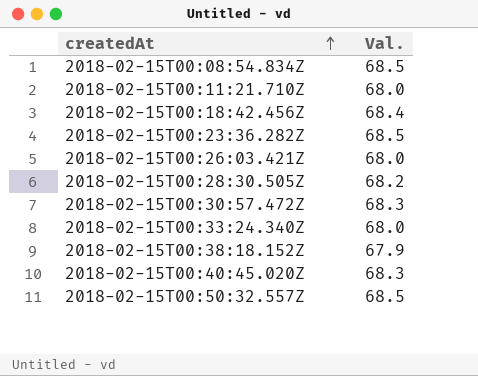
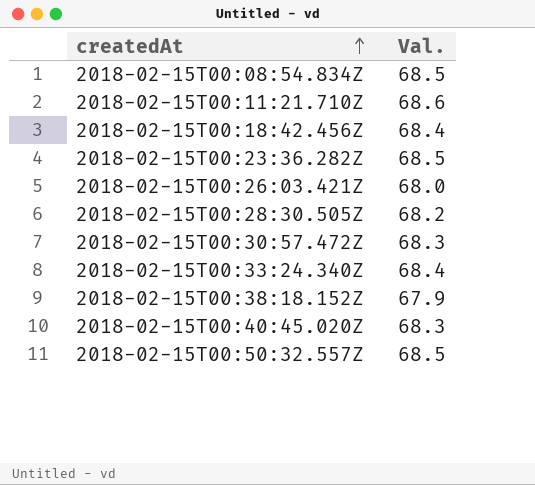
2018-02-15T00:11:21.710Z | Val.: 68.0 -> 68.6
2018-02-15T00:33:24.340Z | Val.: 68.0 -> 68.4

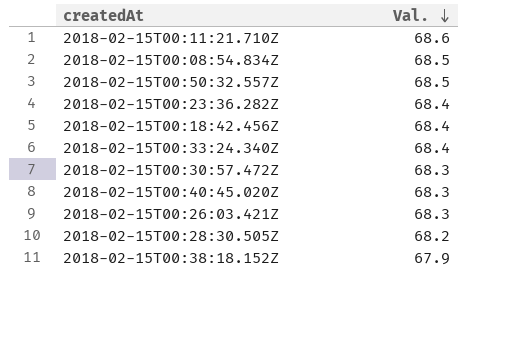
row order: createdAt ascending -> Val. descending
2018-02-15T00:23:36.282Z | Val.: 68.5 -> 68.4
2018-02-15T00:26:03.421Z | Val.: 68.0 -> 68.3

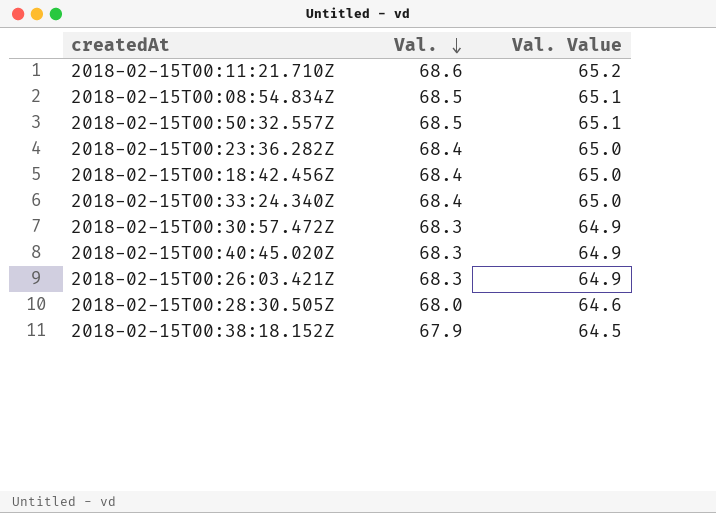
column Val. Value | formula: none -> [Val.] * 0.95
2018-02-15T00:28:30.505Z | Val.: 68.2 -> 68.0

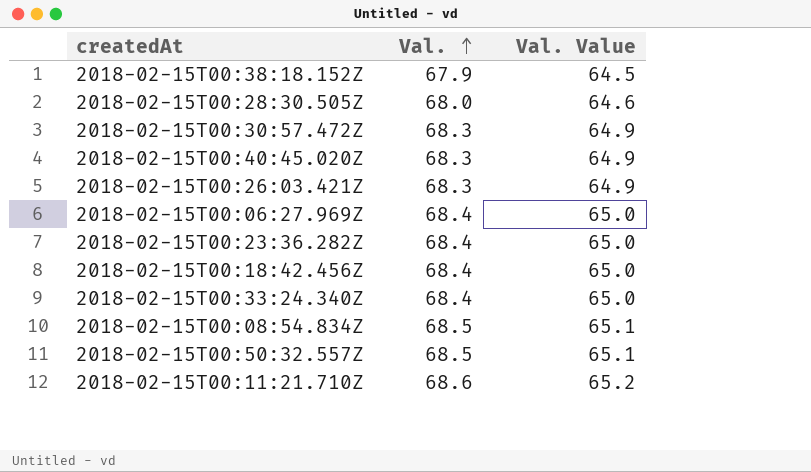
row order: Val. descending -> Val. ascending
row 2018-02-15T00:06:27.969Z: none -> 68.4 | 65.0

